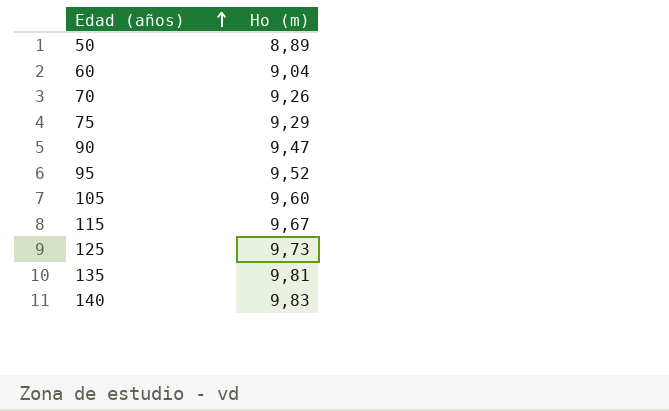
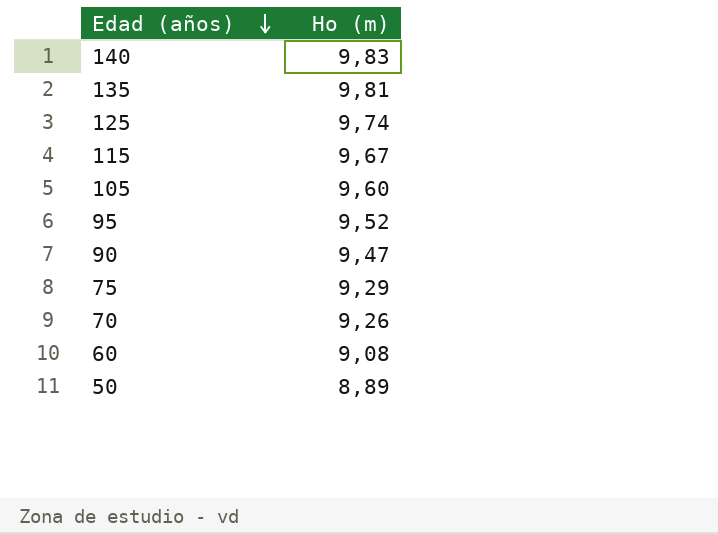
row order: Edad (años) ascending -> Edad (años) descending
125 | Ho (m): 9,73 -> 9,74
60 | Ho (m): 9,04 -> 9,08

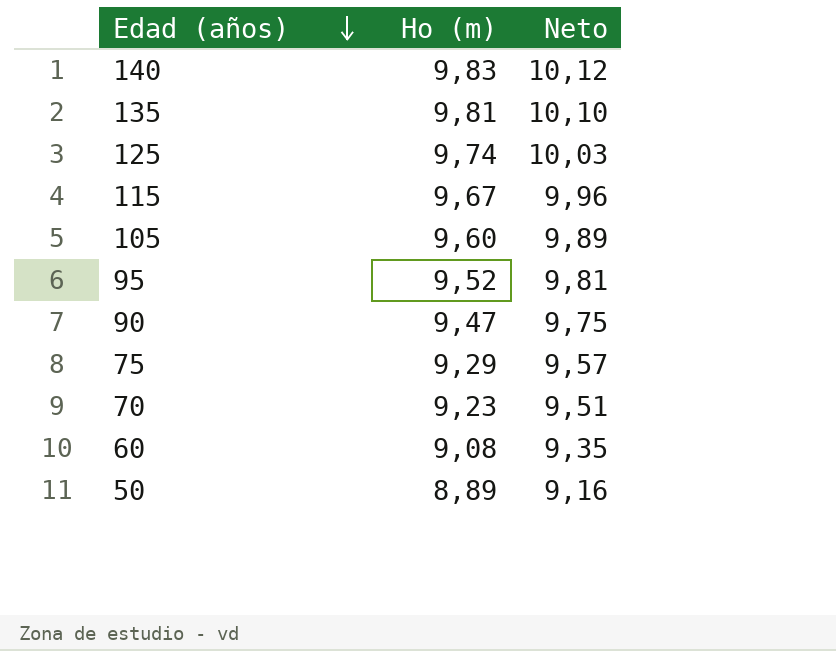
column Neto | formula: none -> [Ho (m)] * 1,03
70 | Ho (m): 9,26 -> 9,23

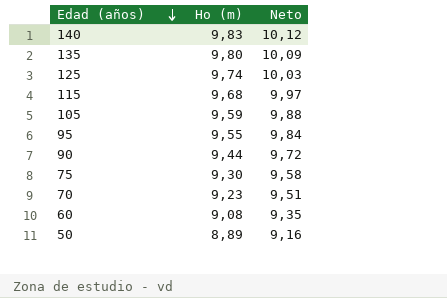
135 | Ho (m): 9,81 -> 9,80
135 | Neto: 10,10 -> 10,09
115 | Ho (m): 9,67 -> 9,68
115 | Neto: 9,96 -> 9,97
105 | Ho (m): 9,60 -> 9,59
105 | Neto: 9,89 -> 9,88
95 | Ho (m): 9,52 -> 9,55
95 | Neto: 9,81 -> 9,84
90 | Ho (m): 9,47 -> 9,44
90 | Neto: 9,75 -> 9,72
75 | Ho (m): 9,29 -> 9,30
75 | Neto: 9,57 -> 9,58

